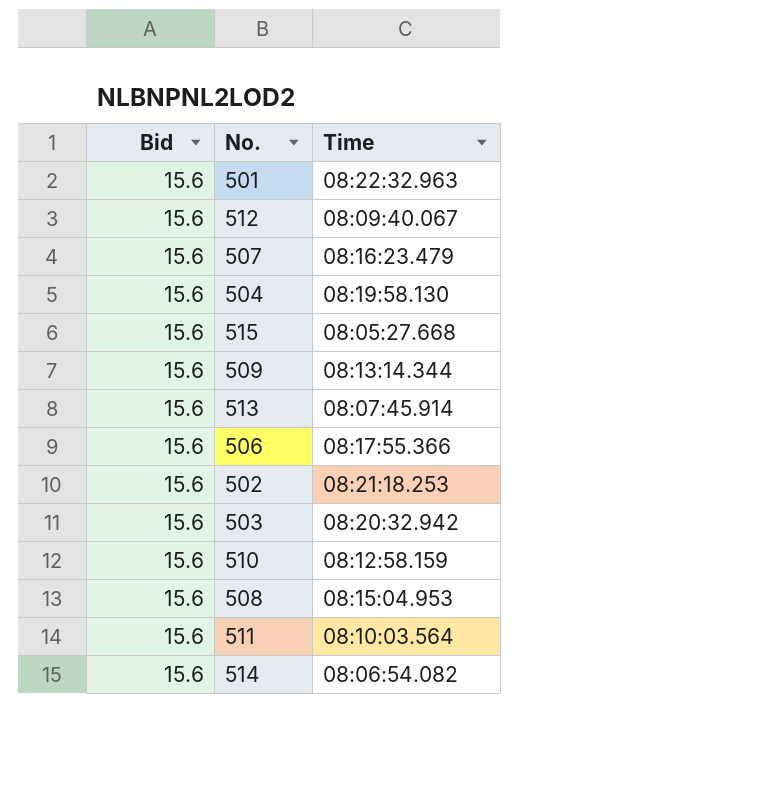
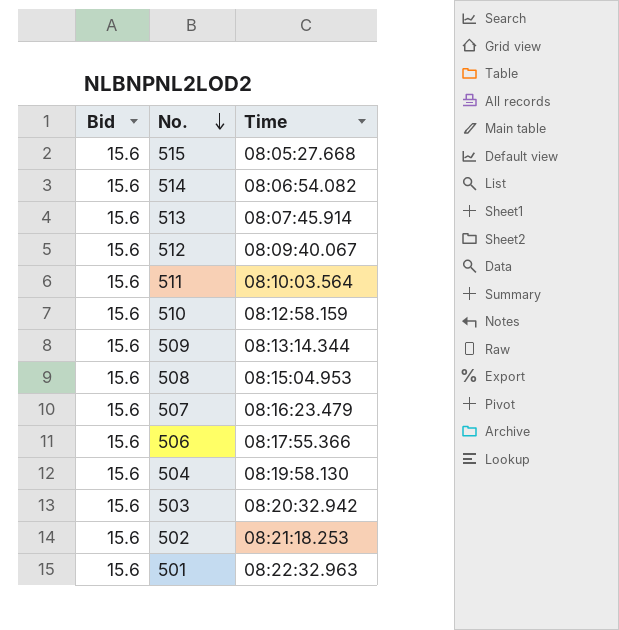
row order: none -> No. descending

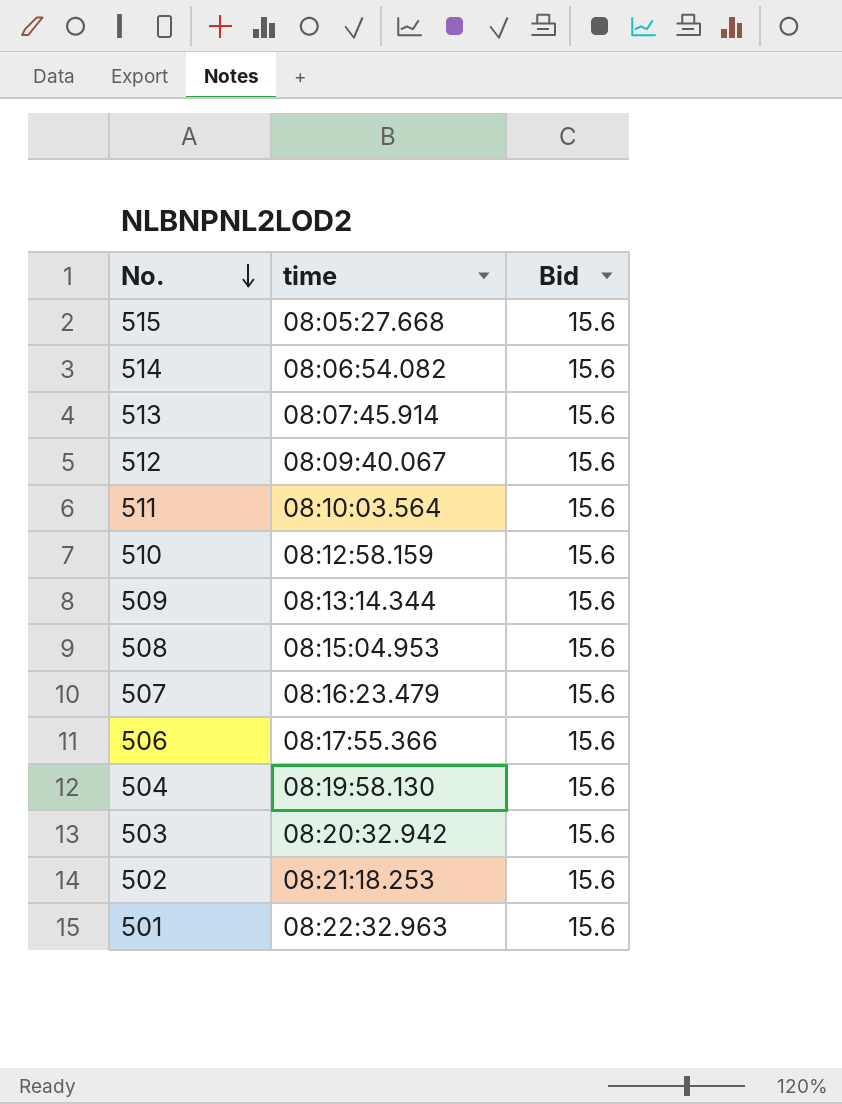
column name: Time -> time
column Bid | position: 1 -> 3

